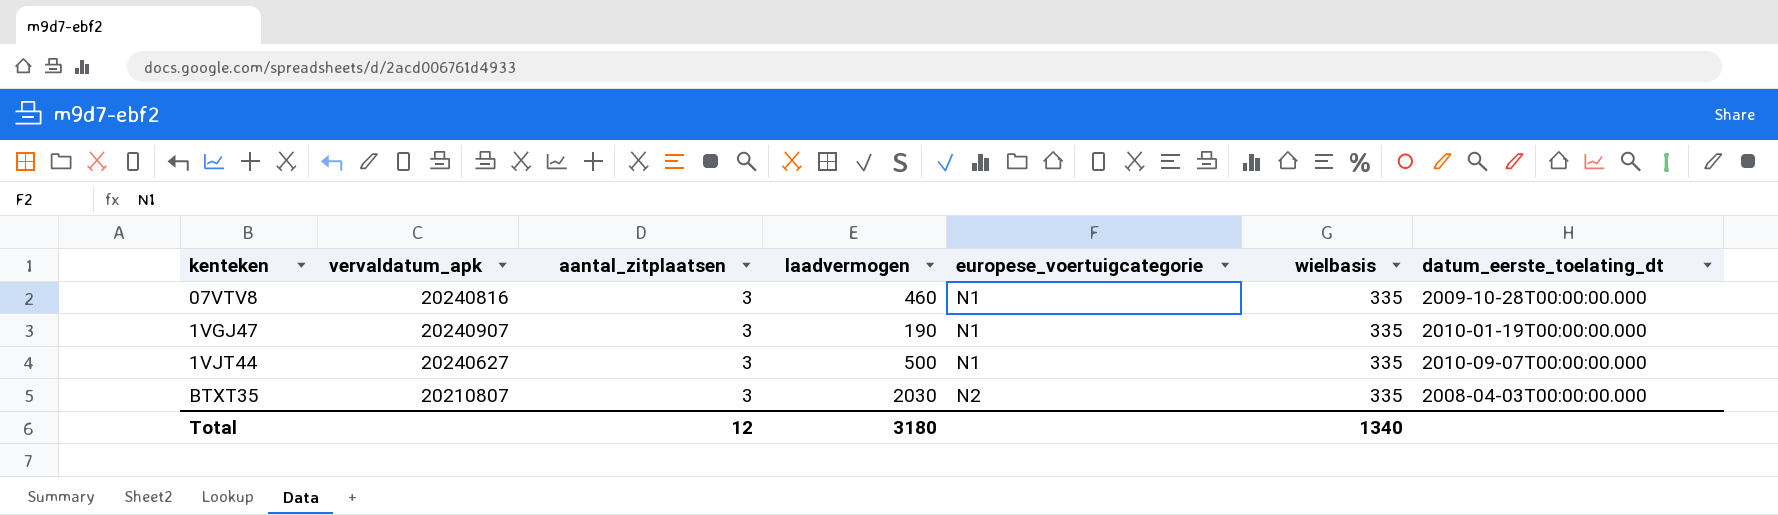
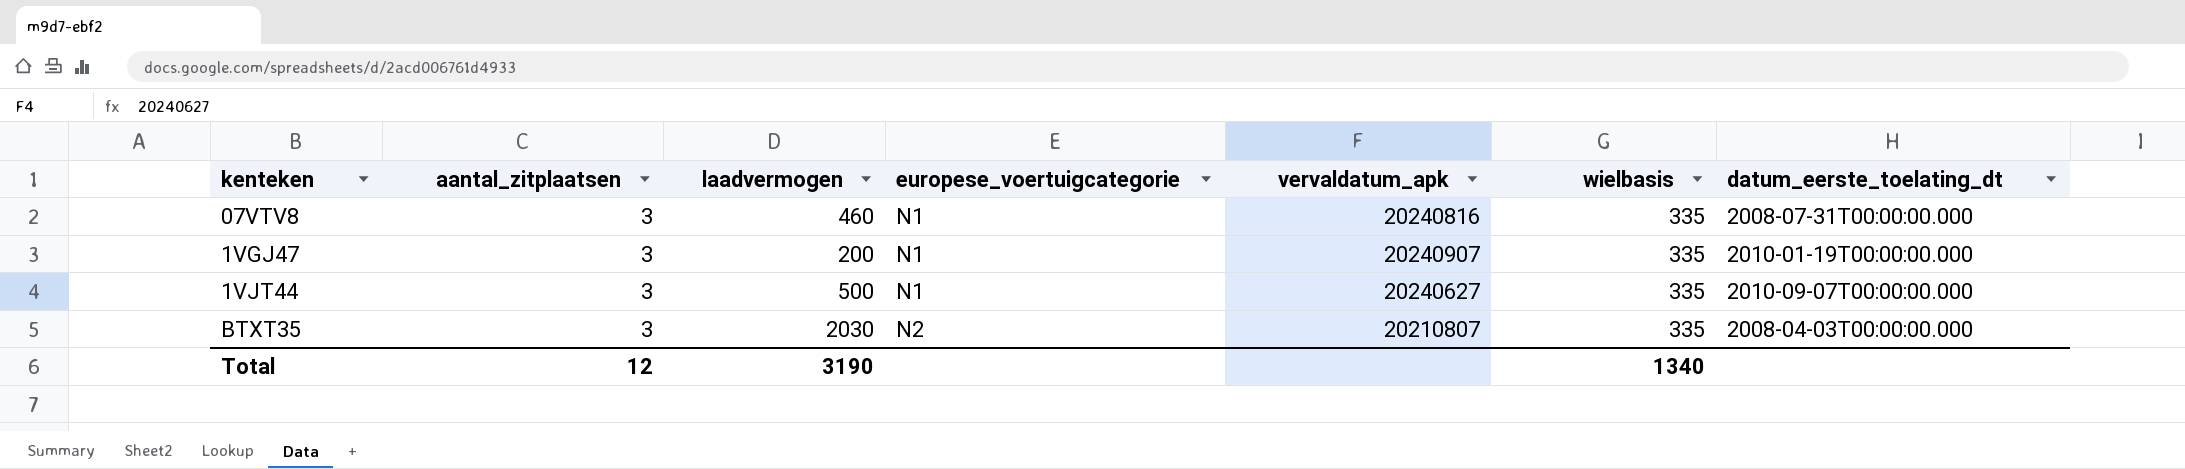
column vervaldatum_apk | position: 2 -> 5
07VTV8 | datum_eerste_toelating_dt: 2009-10-28T00:00:00.000 -> 2008-07-31T00:00:00.000
1VGJ47 | laadvermogen: 190 -> 200
Total | laadvermogen: 3180 -> 3190

